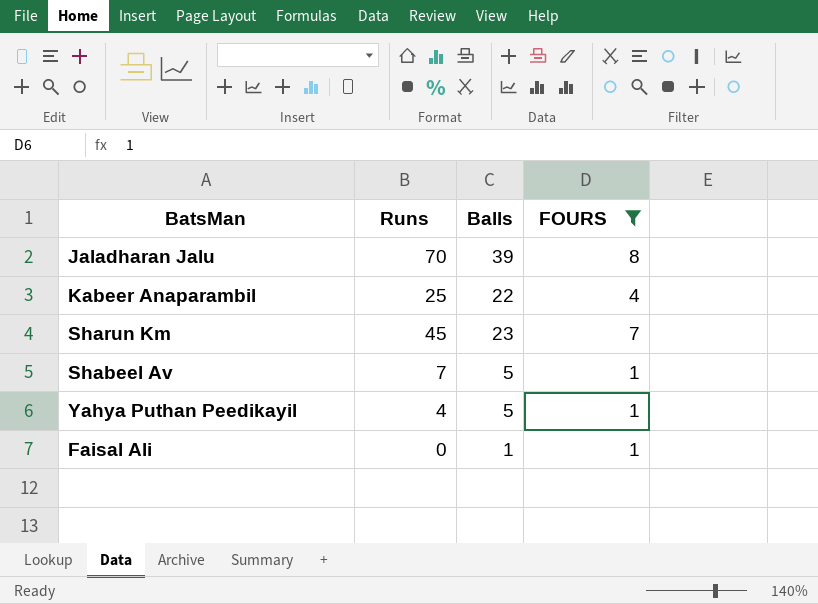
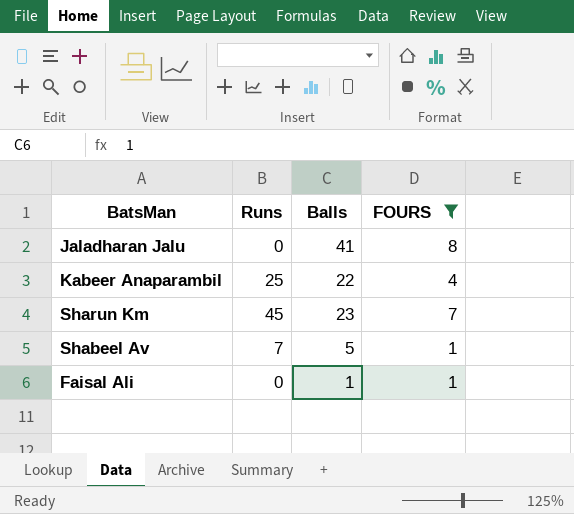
row Yahya Puthan Peedikayil: 4 | 5 | 1 -> none
Jaladharan Jalu | Runs: 70 -> 0
Jaladharan Jalu | Balls: 39 -> 41

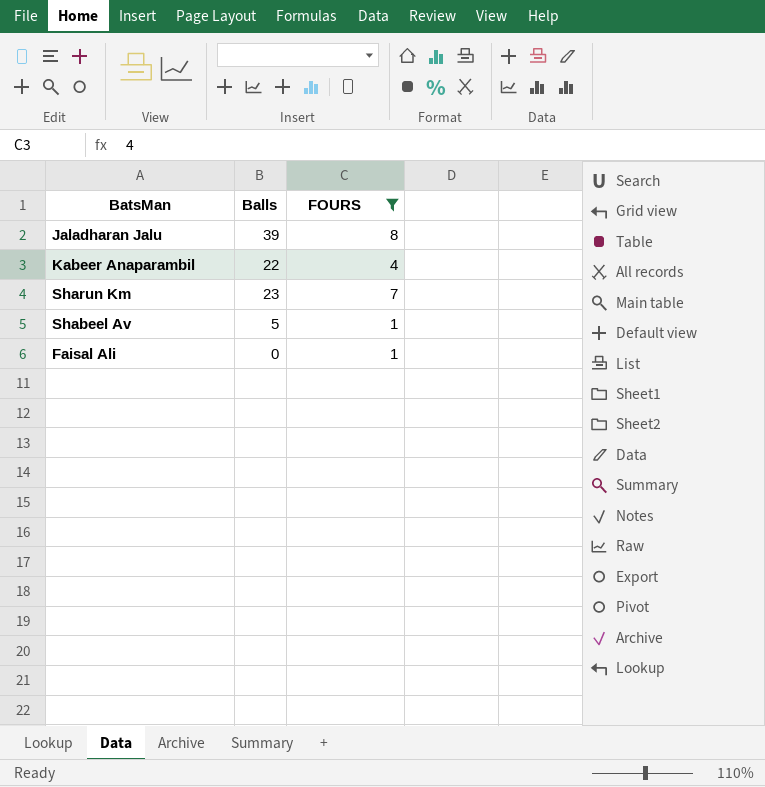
column Runs | position: 2 -> none
Jaladharan Jalu | Balls: 41 -> 39
Faisal Ali | Balls: 1 -> 0

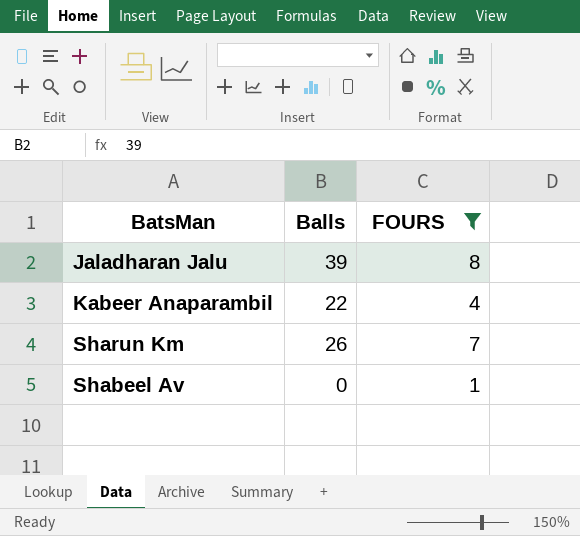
row Faisal Ali: 0 | 1 -> none
Sharun Km | Balls: 23 -> 26
Shabeel Av | Balls: 5 -> 0

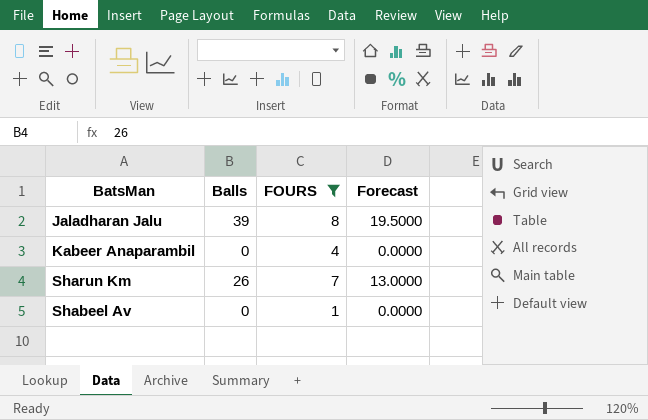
column Forecast | formula: none -> [Balls] * 0.5
Kabeer Anaparambil | Balls: 22 -> 0

